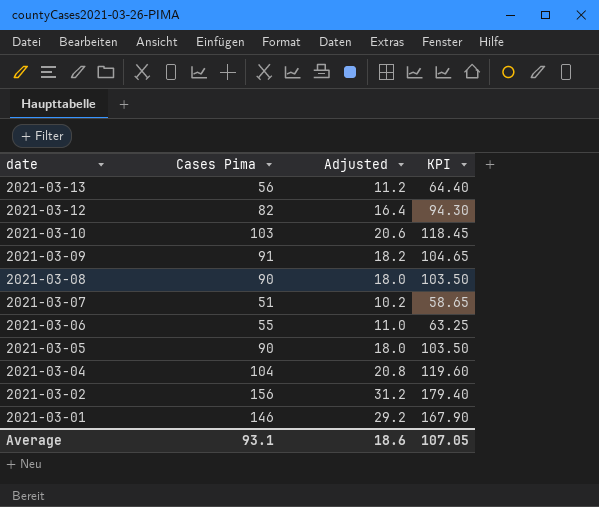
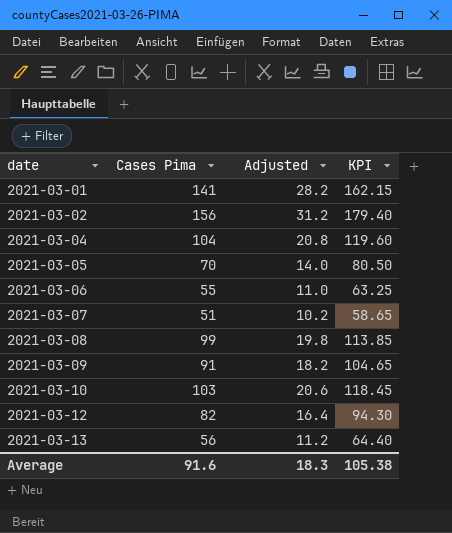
row order: date descending -> date ascending
2021-03-01 | Cases Pima: 146 -> 141
2021-03-01 | Adjusted: 29.2 -> 28.2
2021-03-01 | KPI: 167.90 -> 162.15
2021-03-05 | Cases Pima: 90 -> 70
2021-03-05 | Adjusted: 18.0 -> 14.0
2021-03-05 | KPI: 103.50 -> 80.50
2021-03-08 | Cases Pima: 90 -> 99
2021-03-08 | Adjusted: 18.0 -> 19.8
2021-03-08 | KPI: 103.50 -> 113.85
Average | Cases Pima: 93.1 -> 91.6
Average | Adjusted: 18.6 -> 18.3
Average | KPI: 107.05 -> 105.38

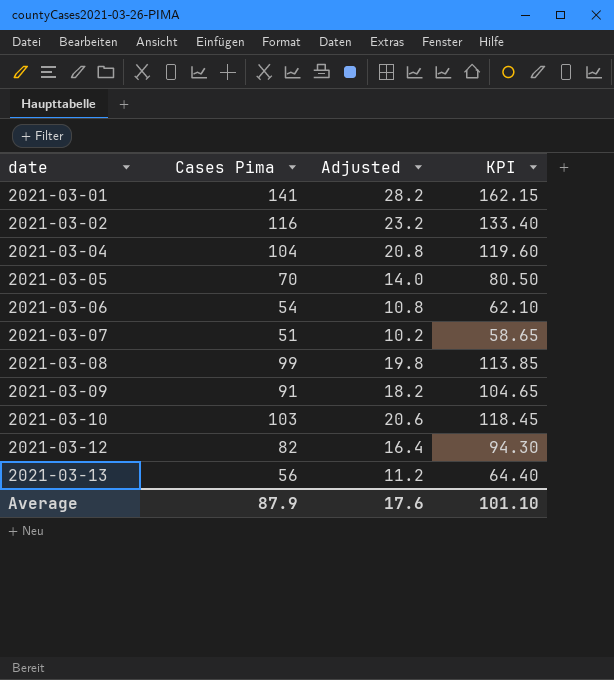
2021-03-02 | Cases Pima: 156 -> 116
2021-03-02 | Adjusted: 31.2 -> 23.2
2021-03-02 | KPI: 179.40 -> 133.40
2021-03-06 | Cases Pima: 55 -> 54
2021-03-06 | Adjusted: 11.0 -> 10.8
2021-03-06 | KPI: 63.25 -> 62.10
Average | Cases Pima: 91.6 -> 87.9
Average | Adjusted: 18.3 -> 17.6
Average | KPI: 105.38 -> 101.10

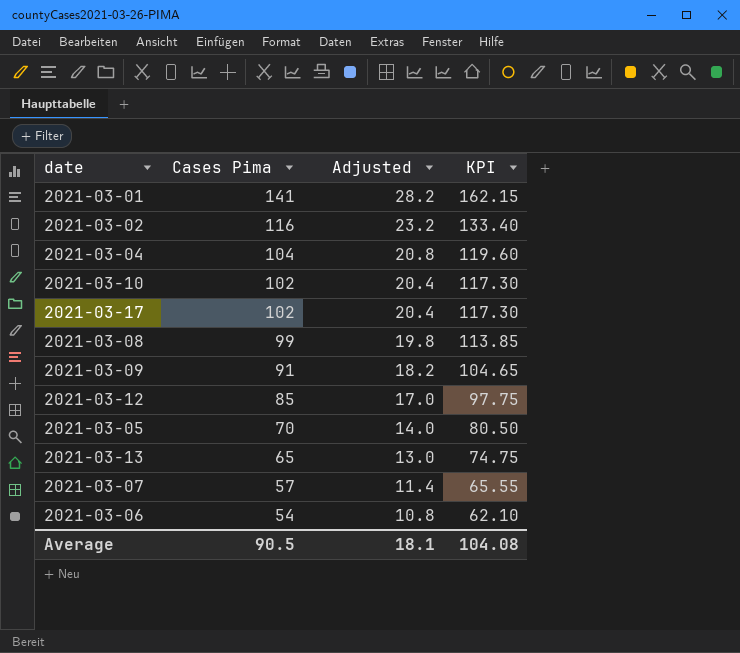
row order: date ascending -> Cases Pima descending
2021-03-10 | Cases Pima: 103 -> 102
2021-03-10 | Adjusted: 20.6 -> 20.4
2021-03-10 | KPI: 118.45 -> 117.30
row 2021-03-17: none -> 102 | 20.4 | 117.30
2021-03-12 | Cases Pima: 82 -> 85
2021-03-12 | Adjusted: 16.4 -> 17.0
2021-03-12 | KPI: 94.30 -> 97.75
2021-03-13 | Cases Pima: 56 -> 65
2021-03-13 | Adjusted: 11.2 -> 13.0
2021-03-13 | KPI: 64.40 -> 74.75
2021-03-07 | Cases Pima: 51 -> 57
2021-03-07 | Adjusted: 10.2 -> 11.4
2021-03-07 | KPI: 58.65 -> 65.55
Average | Cases Pima: 87.9 -> 90.5
Average | Adjusted: 17.6 -> 18.1
Average | KPI: 101.10 -> 104.08

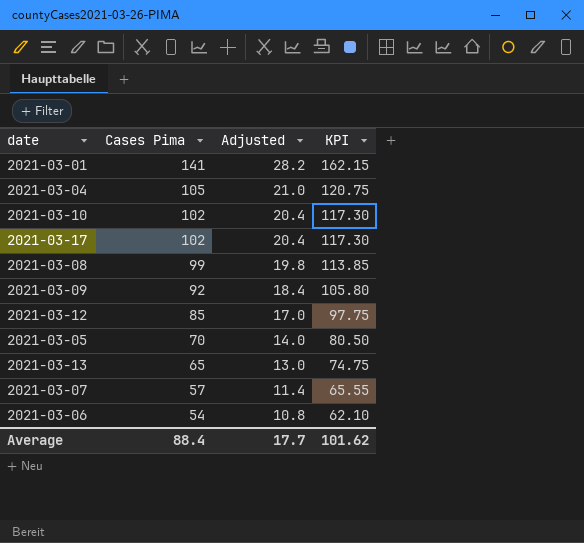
row 2021-03-02: 116 | 23.2 | 133.40 -> none
2021-03-04 | Cases Pima: 104 -> 105
2021-03-04 | Adjusted: 20.8 -> 21.0
2021-03-04 | KPI: 119.60 -> 120.75
2021-03-09 | Cases Pima: 91 -> 92
2021-03-09 | Adjusted: 18.2 -> 18.4
2021-03-09 | KPI: 104.65 -> 105.80
Average | Cases Pima: 90.5 -> 88.4
Average | Adjusted: 18.1 -> 17.7
Average | KPI: 104.08 -> 101.62

